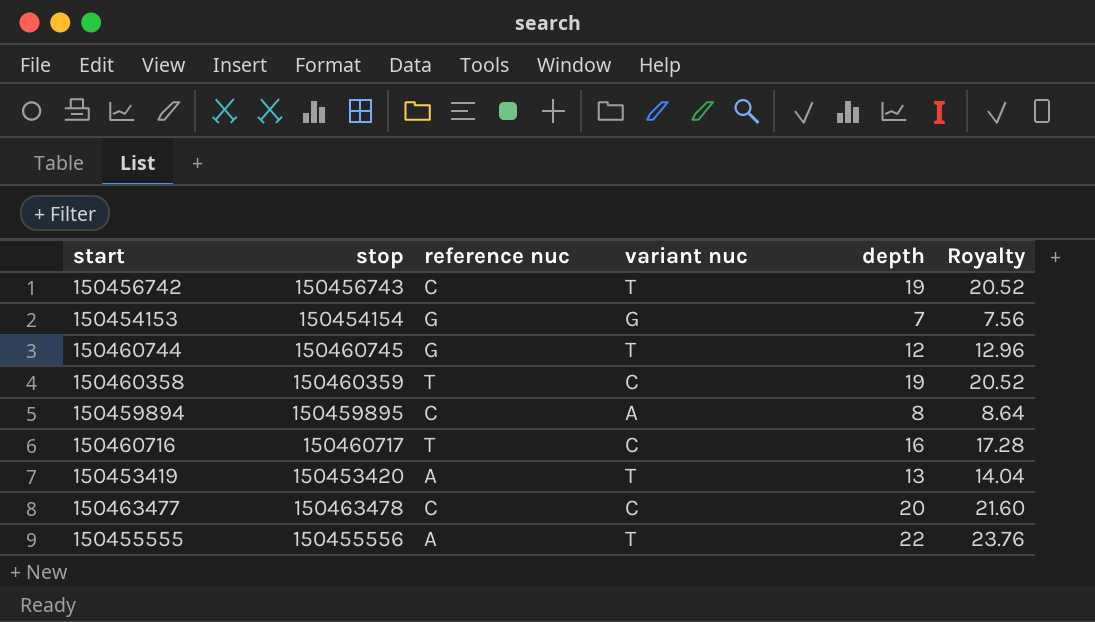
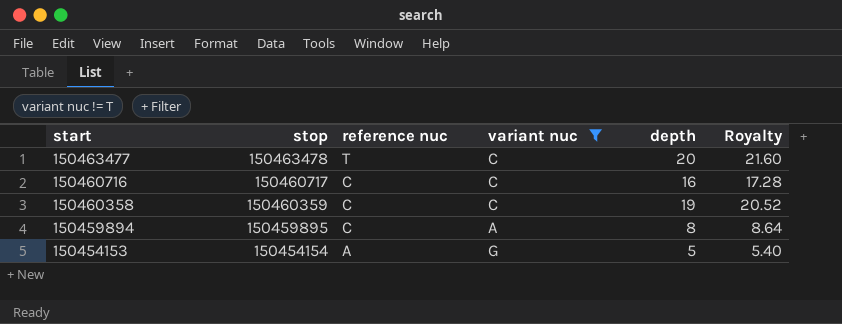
filter: none -> variant nuc != T
row order: none -> start descending
150463477 | reference nuc: C -> T
150460716 | reference nuc: T -> C
150460358 | reference nuc: T -> C
150454153 | reference nuc: G -> A
150454153 | depth: 7 -> 5
150454153 | Royalty: 7.56 -> 5.40

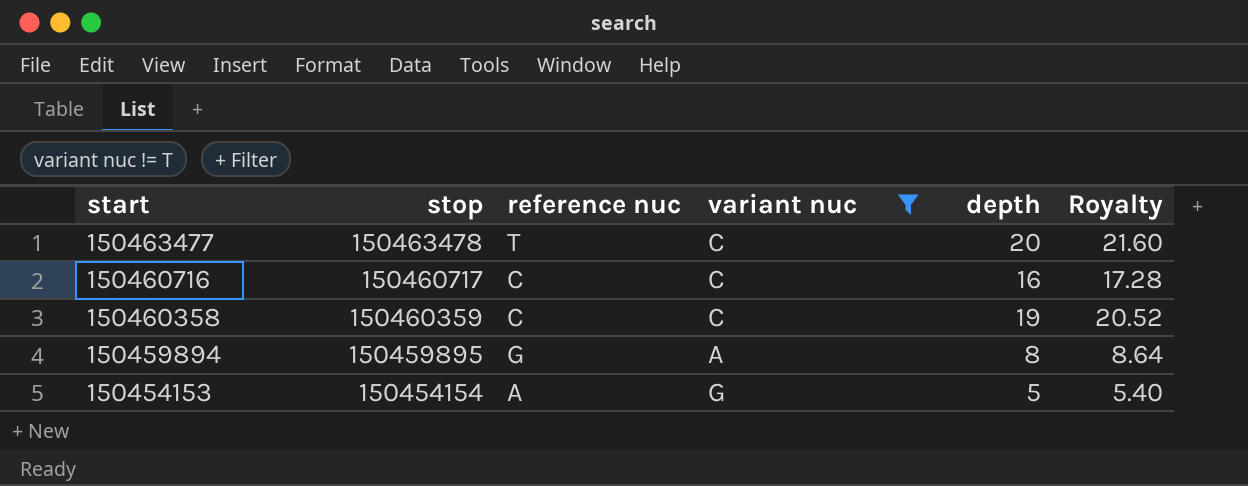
150459894 | reference nuc: C -> G

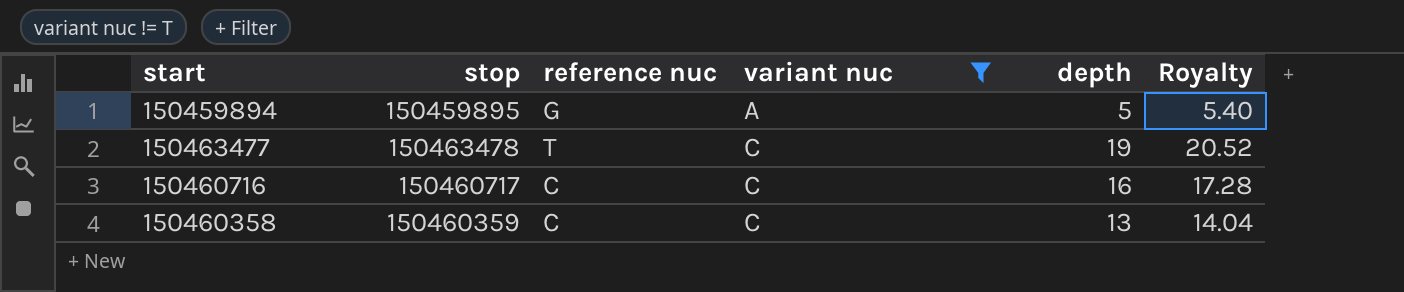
row order: start descending -> variant nuc ascending
row 150454153: 150454154 | A | G | 5 | 5.40 -> none
150459894 | depth: 8 -> 5
150459894 | Royalty: 8.64 -> 5.40
150463477 | depth: 20 -> 19
150463477 | Royalty: 21.60 -> 20.52
150460358 | depth: 19 -> 13
150460358 | Royalty: 20.52 -> 14.04

